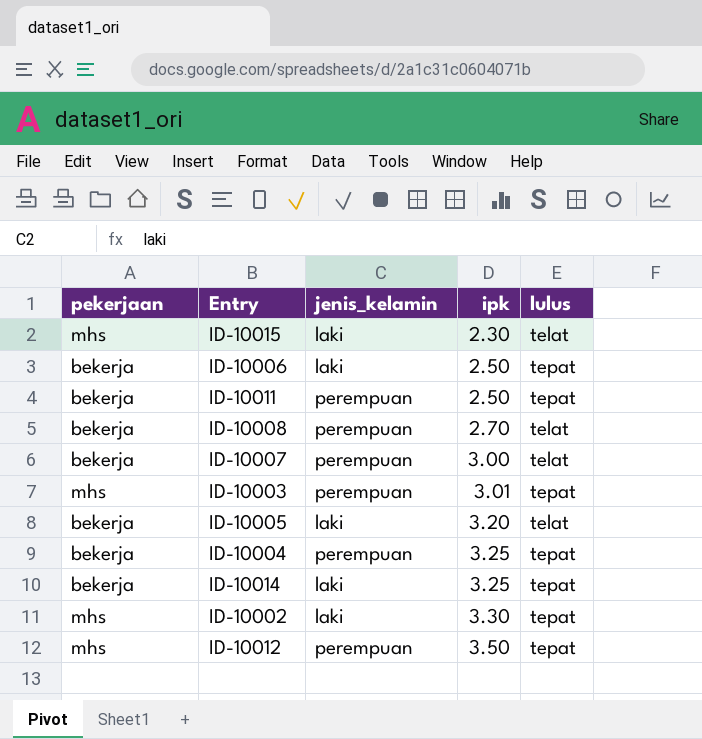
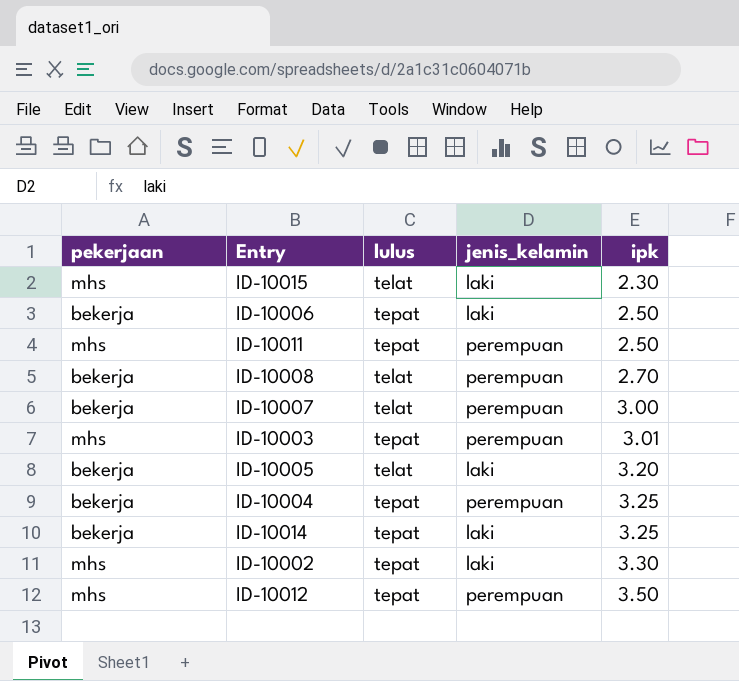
column lulus | position: 5 -> 3
ID-10011 | pekerjaan: bekerja -> mhs

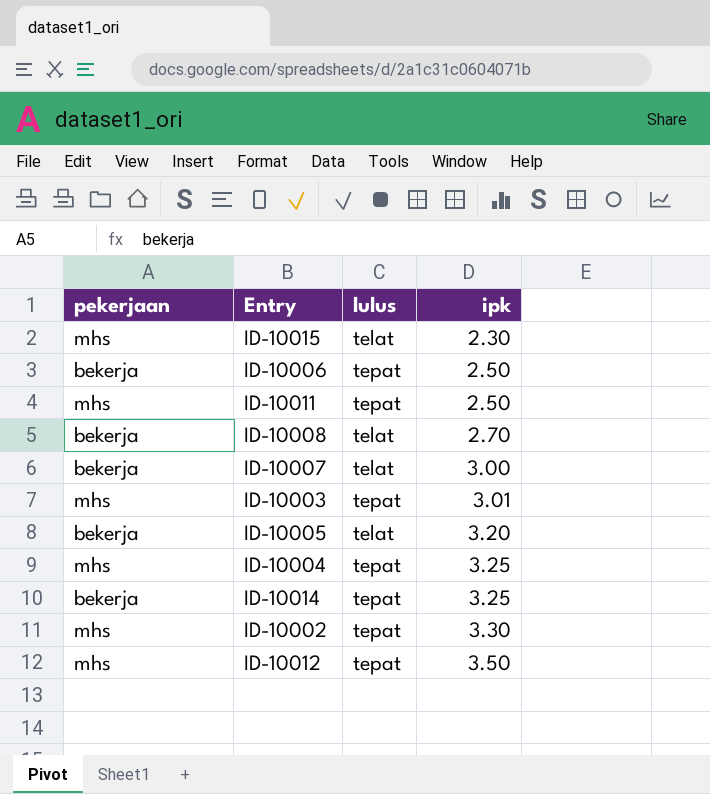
column jenis_kelamin | position: 4 -> none
ID-10004 | pekerjaan: bekerja -> mhs

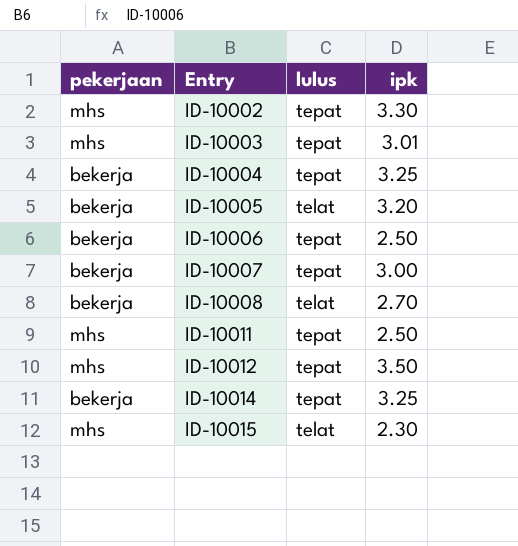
row order: ipk ascending -> Entry ascending
ID-10004 | pekerjaan: mhs -> bekerja
ID-10007 | lulus: telat -> tepat

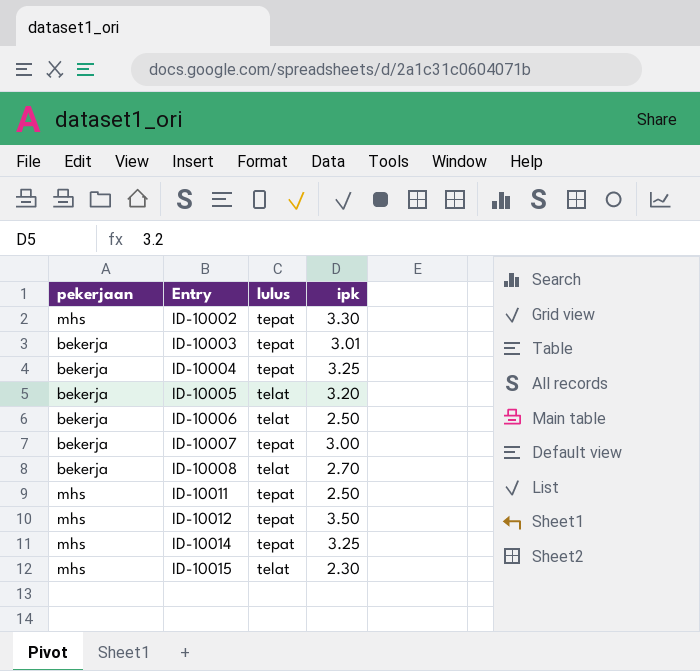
ID-10003 | pekerjaan: mhs -> bekerja
ID-10006 | lulus: tepat -> telat
ID-10014 | pekerjaan: bekerja -> mhs

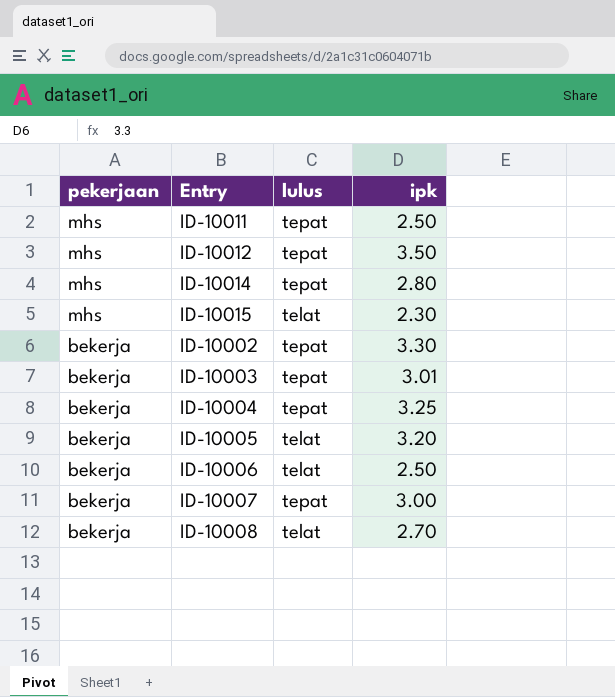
row order: Entry ascending -> pekerjaan descending
ID-10014 | ipk: 3.25 -> 2.80
ID-10002 | pekerjaan: mhs -> bekerja

